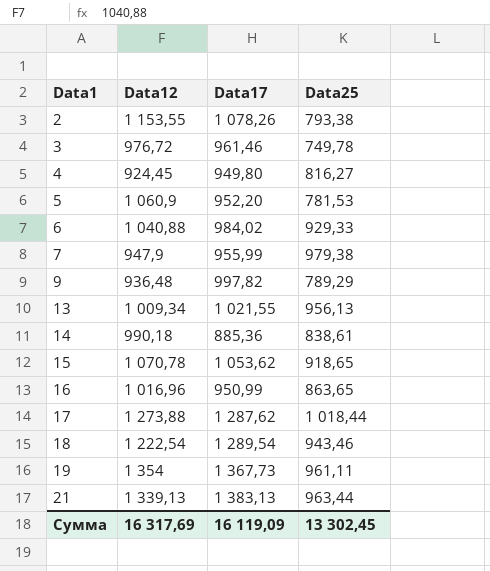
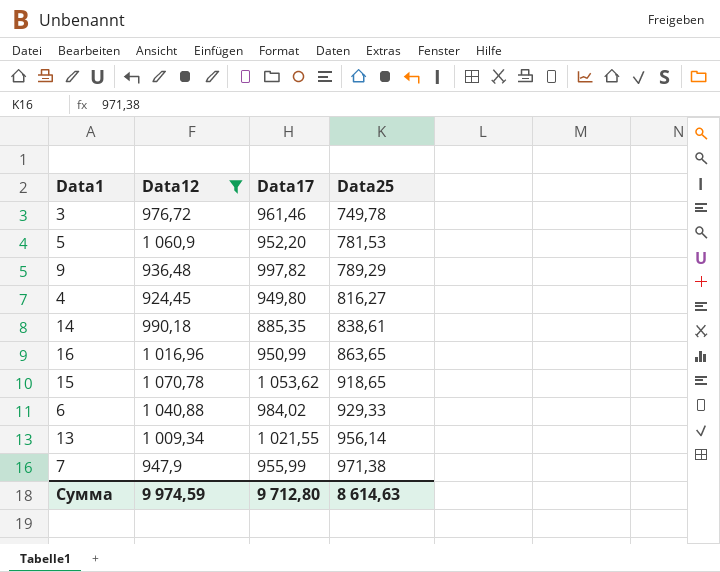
filter: none -> Data12 <= 1 070,78
row order: Data1 ascending -> Data25 ascending
14 | Data17: 885,36 -> 885,35
13 | Data25: 956,13 -> 956,14
7 | Data25: 979,38 -> 971,38
Сумма | Data12: 16 317,69 -> 9 974,59
Сумма | Data17: 16 119,09 -> 9 712,80
Сумма | Data25: 13 302,45 -> 8 614,63

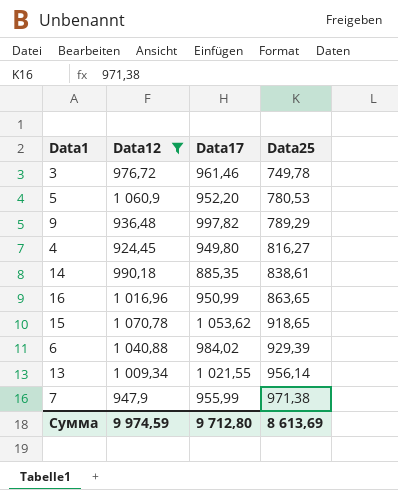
5 | Data25: 781,53 -> 780,53
6 | Data25: 929,33 -> 929,39
Сумма | Data25: 8 614,63 -> 8 613,69

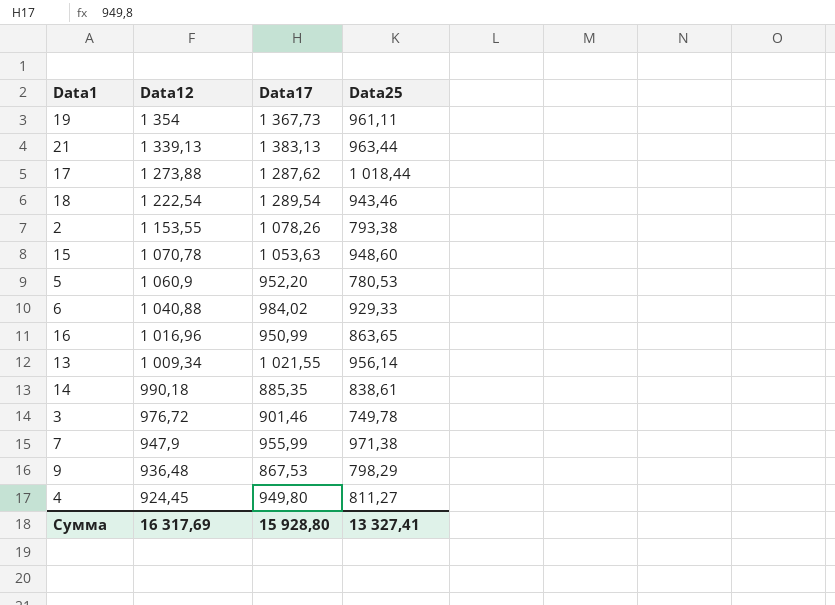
filter: Data12 <= 1 070,78 -> none
row order: Data25 ascending -> Data12 descending
15 | Data17: 1 053,62 -> 1 053,63
15 | Data25: 918,65 -> 948,60
6 | Data25: 929,39 -> 929,33
3 | Data17: 961,46 -> 901,46
9 | Data17: 997,82 -> 867,53
9 | Data25: 789,29 -> 798,29
4 | Data25: 816,27 -> 811,27
Сумма | Data12: 9 974,59 -> 16 317,69
Сумма | Data17: 9 712,80 -> 15 928,80
Сумма | Data25: 8 613,69 -> 13 327,41

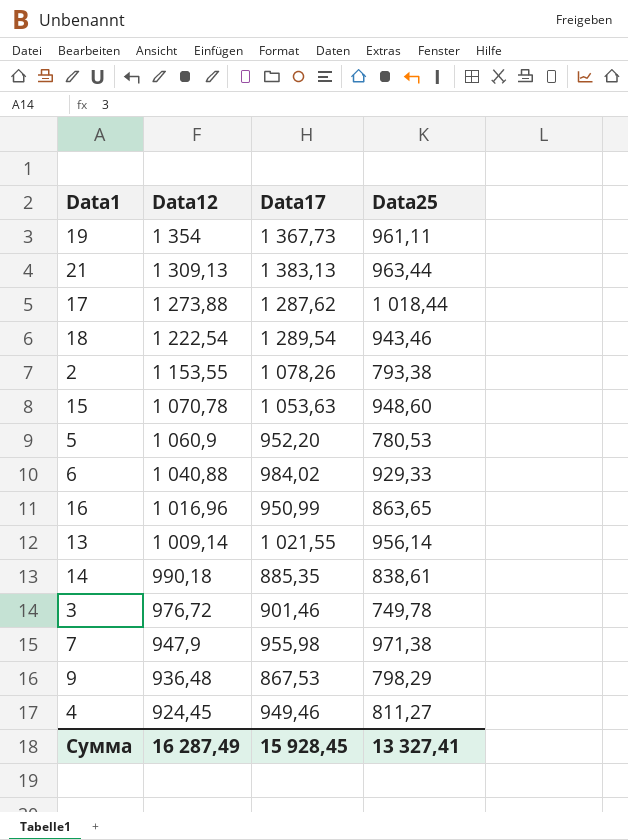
21 | Data12: 1 339,13 -> 1 309,13
13 | Data12: 1 009,34 -> 1 009,14
7 | Data17: 955,99 -> 955,98
4 | Data17: 949,80 -> 949,46
Сумма | Data12: 16 317,69 -> 16 287,49
Сумма | Data17: 15 928,80 -> 15 928,45

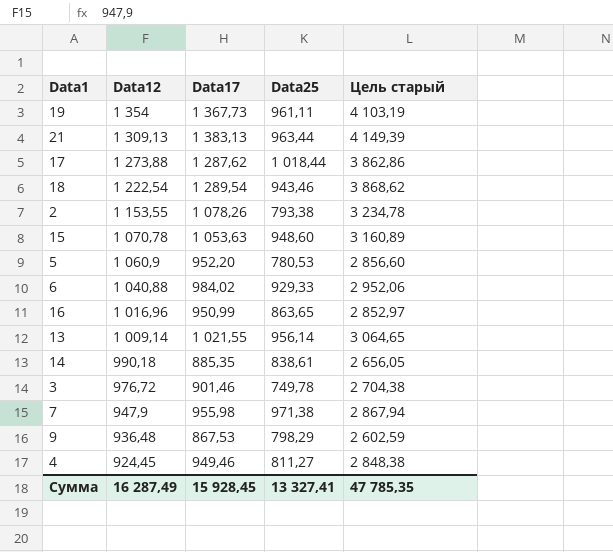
column Цель старый | formula: none -> [Data17] * 3

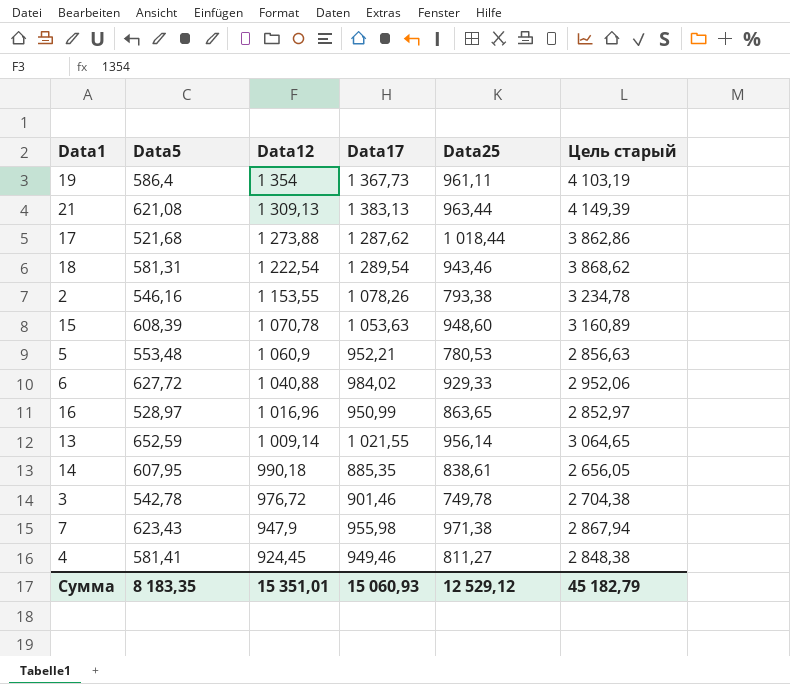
column Data5 | position: none -> 2
row 9: 936,48 | 867,53 | 798,29 | 2 602,59 -> none
5 | Data17: 952,20 -> 952,21
5 | Цель старый: 2 856,60 -> 2 856,63
Сумма | Data12: 16 287,49 -> 15 351,01
Сумма | Data17: 15 928,45 -> 15 060,93
Сумма | Data25: 13 327,41 -> 12 529,12
Сумма | Цель старый: 47 785,35 -> 45 182,79

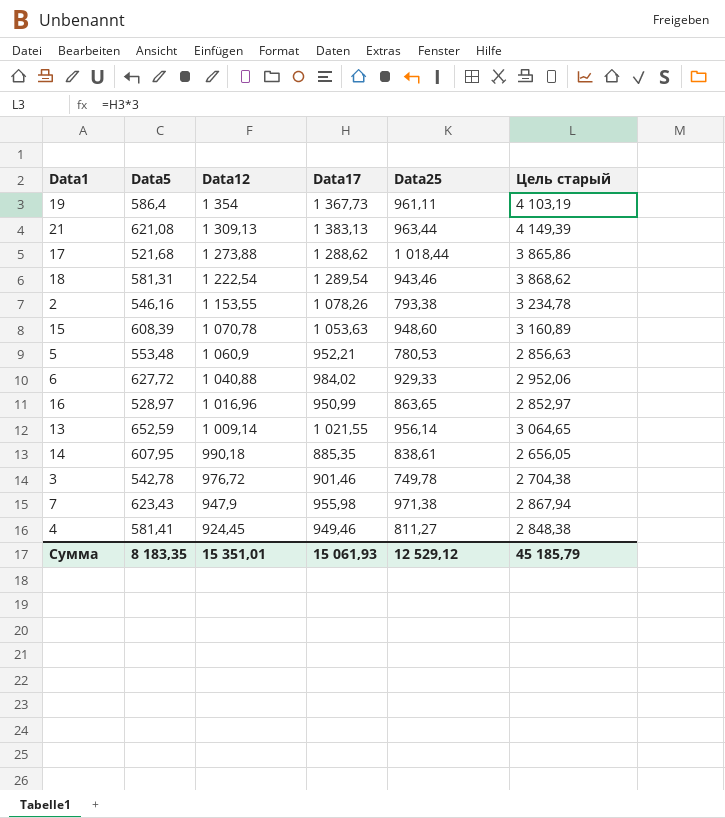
17 | Data17: 1 287,62 -> 1 288,62
17 | Цель старый: 3 862,86 -> 3 865,86
Сумма | Data17: 15 060,93 -> 15 061,93
Сумма | Цель старый: 45 182,79 -> 45 185,79

